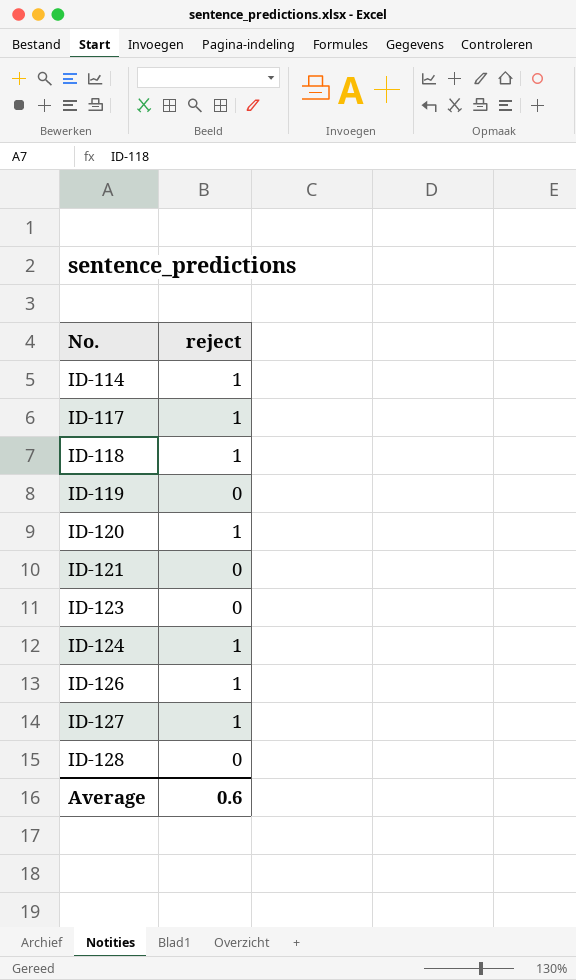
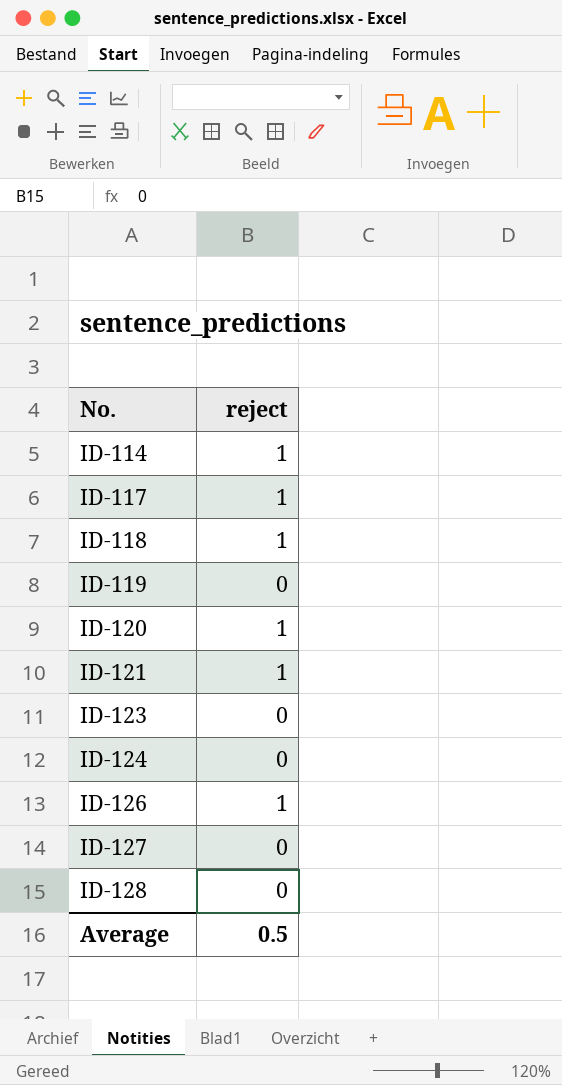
ID-121 | reject: 0 -> 1
ID-124 | reject: 1 -> 0
ID-127 | reject: 1 -> 0
Average | reject: 0.6 -> 0.5

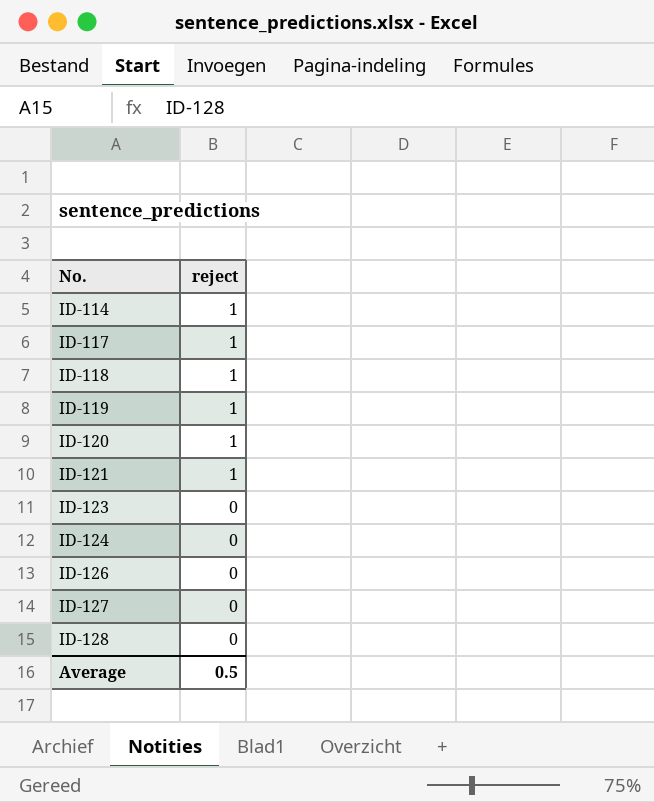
ID-119 | reject: 0 -> 1
ID-126 | reject: 1 -> 0

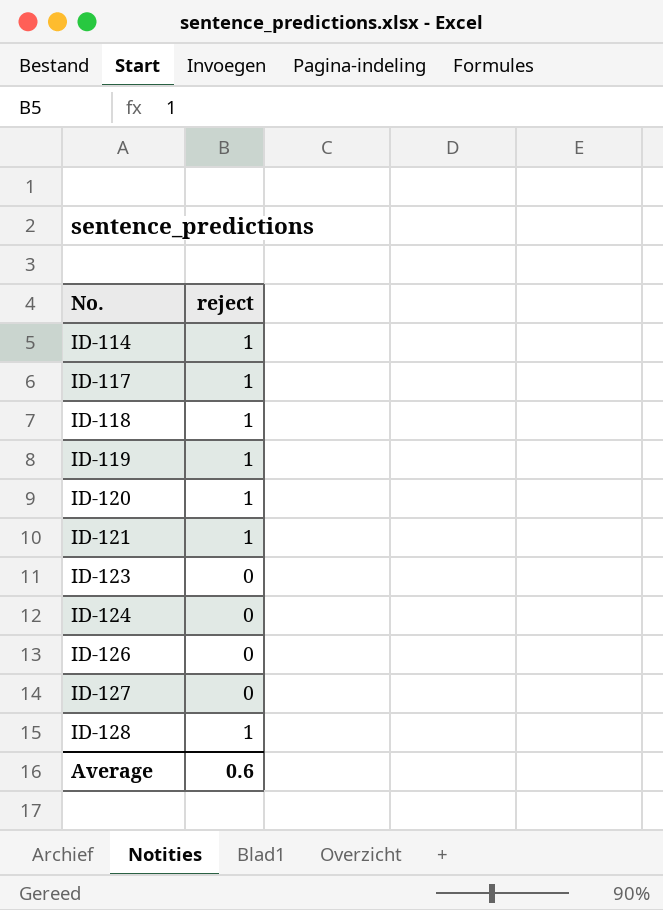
ID-128 | reject: 0 -> 1
Average | reject: 0.5 -> 0.6

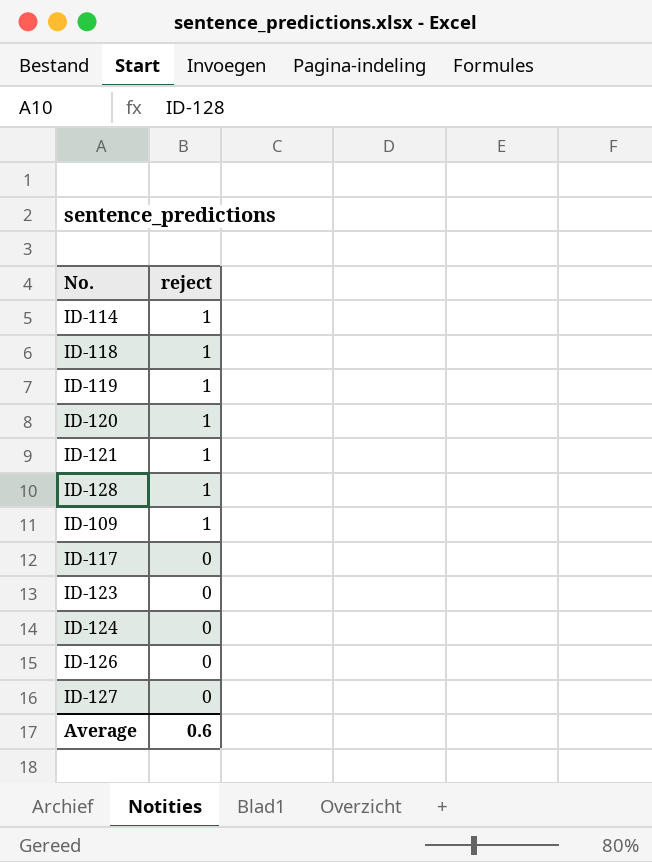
row order: No. ascending -> reject descending
row ID-109: none -> 1
ID-117 | reject: 1 -> 0

